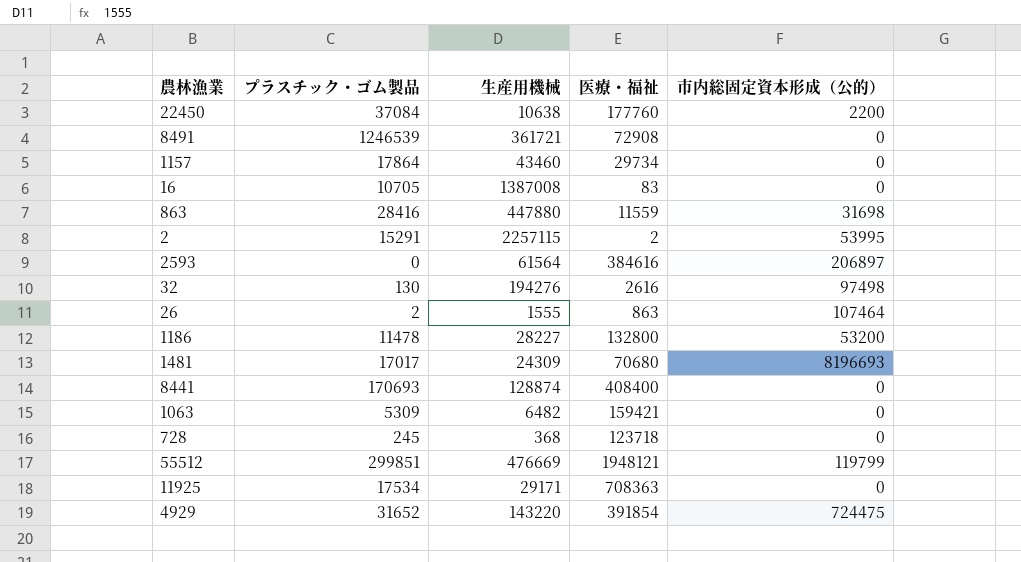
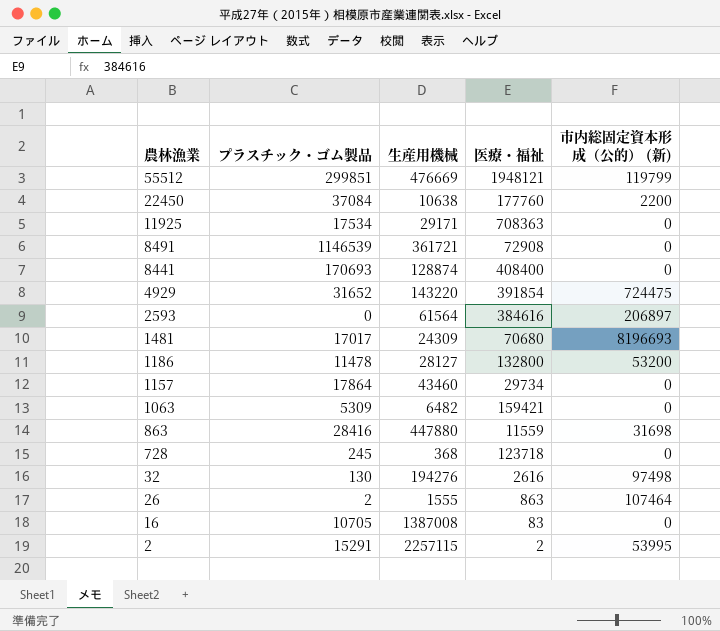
row order: none -> 農林漁業 descending
column name: 市内総固定資本形成（公的） -> 市内総固定資本形成（公的） (新)
8491 | プラスチック・ゴム製品: 1246539 -> 1146539
1186 | 生産用機械: 28227 -> 28127

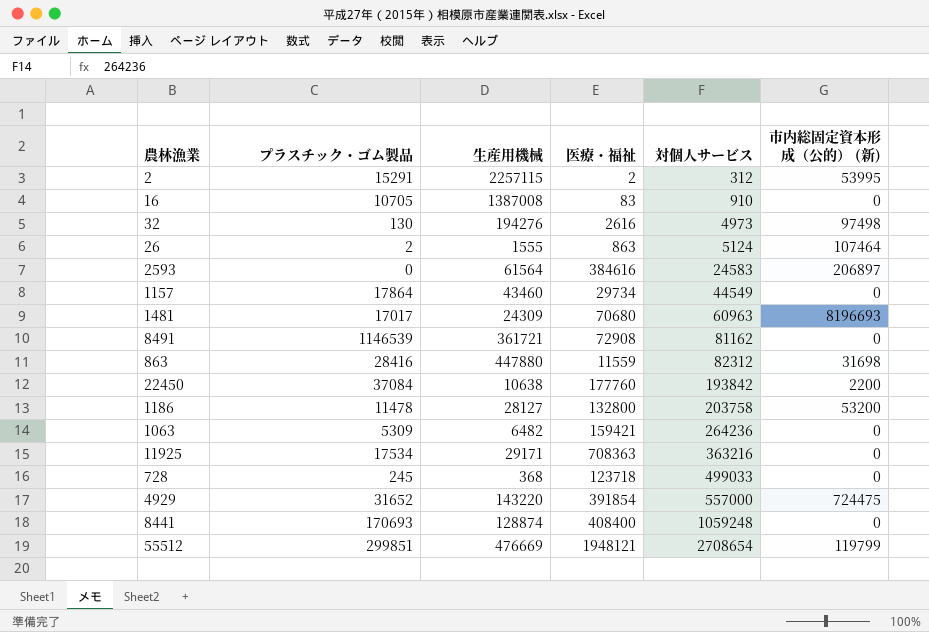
row order: 農林漁業 descending -> 対個人サービス ascending
column 対個人サービス | position: none -> 5

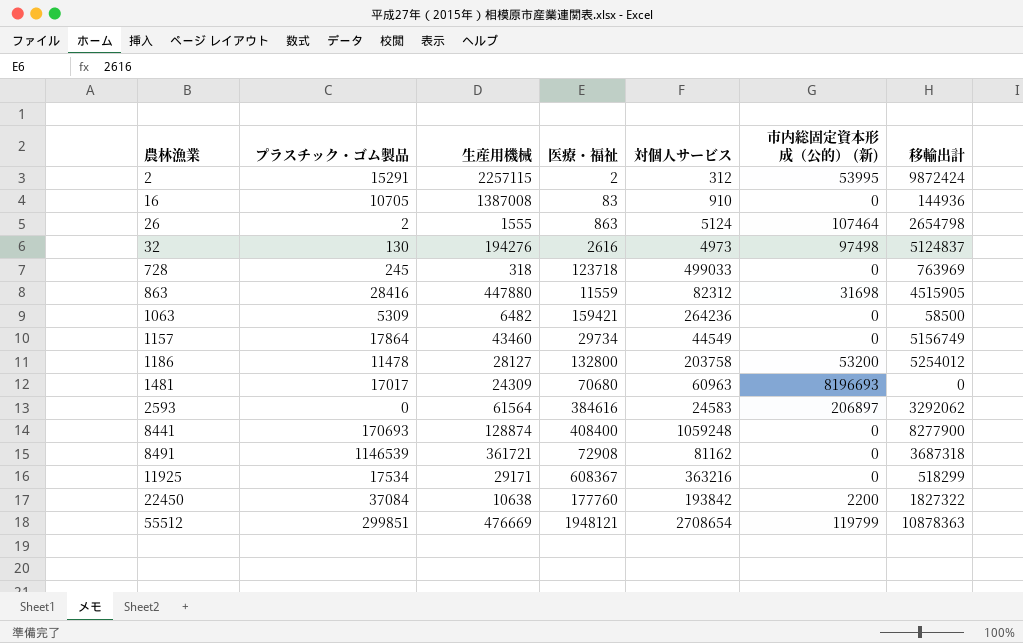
row order: 対個人サービス ascending -> 農林漁業 ascending
column 移輸出計 | position: none -> 7
row 4929: 31652 | 143220 | 391854 | 557000 | 724475 -> none
728 | 生産用機械: 368 -> 318
11925 | 医療・福祉: 708363 -> 608367

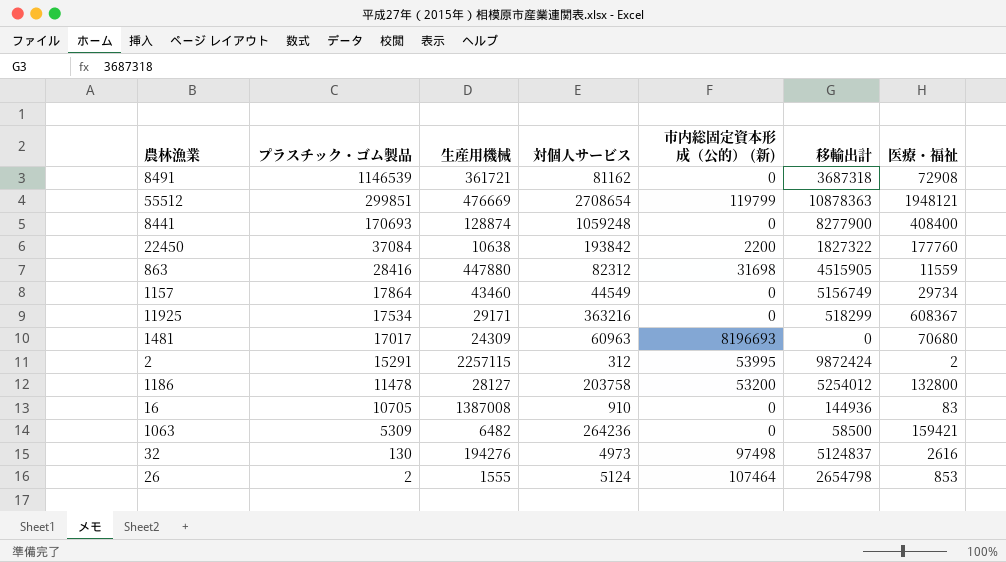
row order: 農林漁業 ascending -> プラスチック・ゴム製品 descending
column 医療・福祉 | position: 4 -> 7
row 728: 245 | 318 | 123718 | 499033 | 0 | 763969 -> none
row 2593: 0 | 61564 | 384616 | 24583 | 206897 | 3292062 -> none
26 | 医療・福祉: 863 -> 853

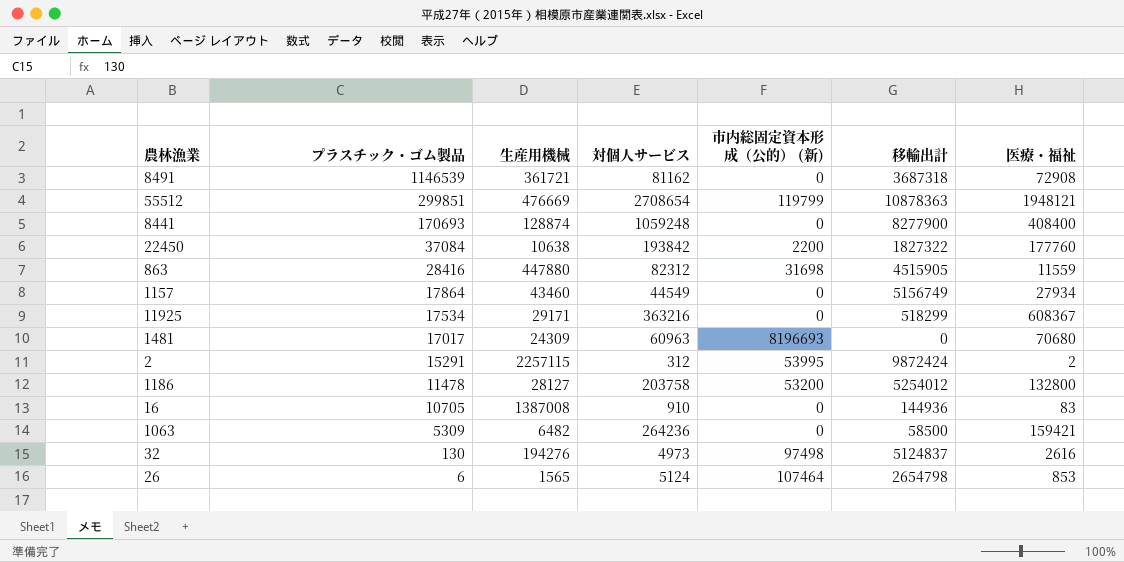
1157 | 医療・福祉: 29734 -> 27934
26 | プラスチック・ゴム製品: 2 -> 6
26 | 生産用機械: 1555 -> 1565

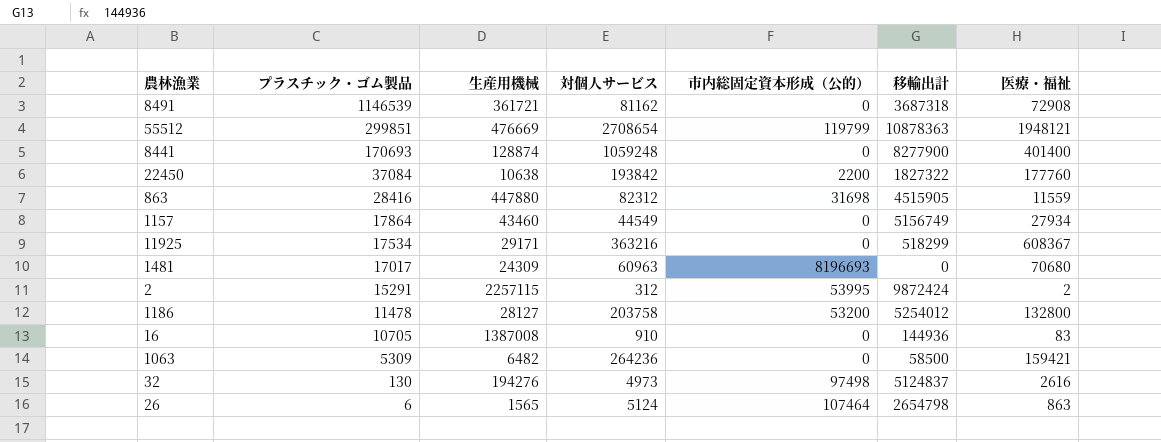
column name: 市内総固定資本形成（公的） (新) -> 市内総固定資本形成（公的）
8441 | 医療・福祉: 408400 -> 401400
26 | 医療・福祉: 853 -> 863

